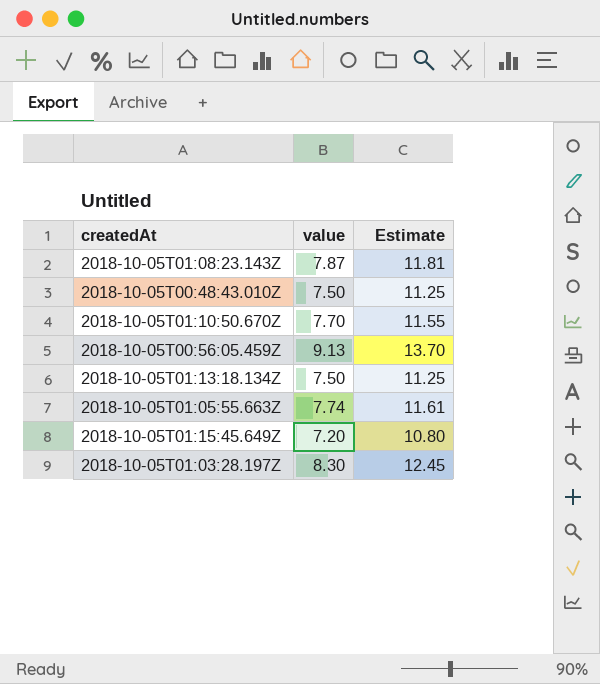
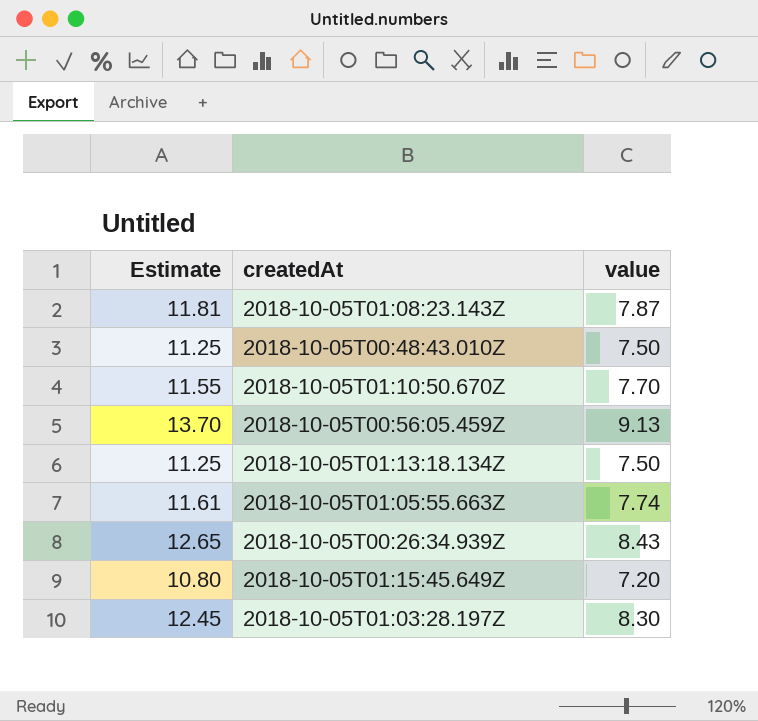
column Estimate | position: 3 -> 1
row 2018-10-05T00:26:34.939Z: none -> 12.65 | 8.43

